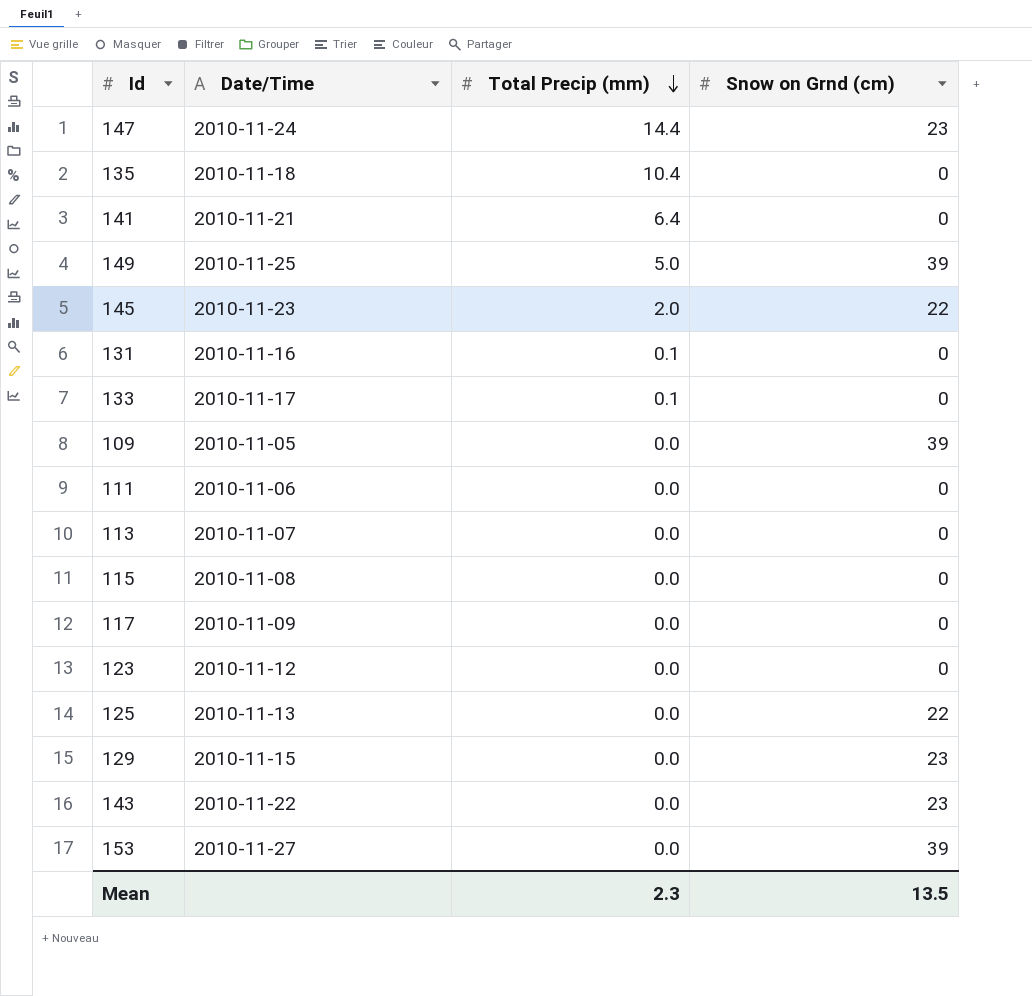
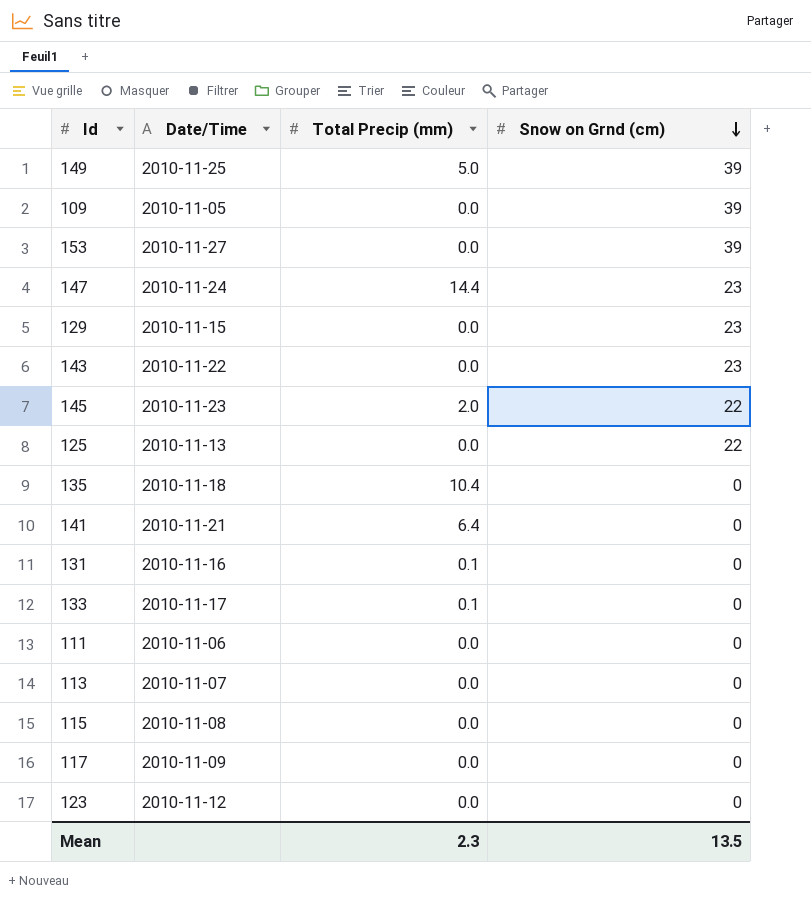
row order: Total Precip (mm) descending -> Snow on Grnd (cm) descending

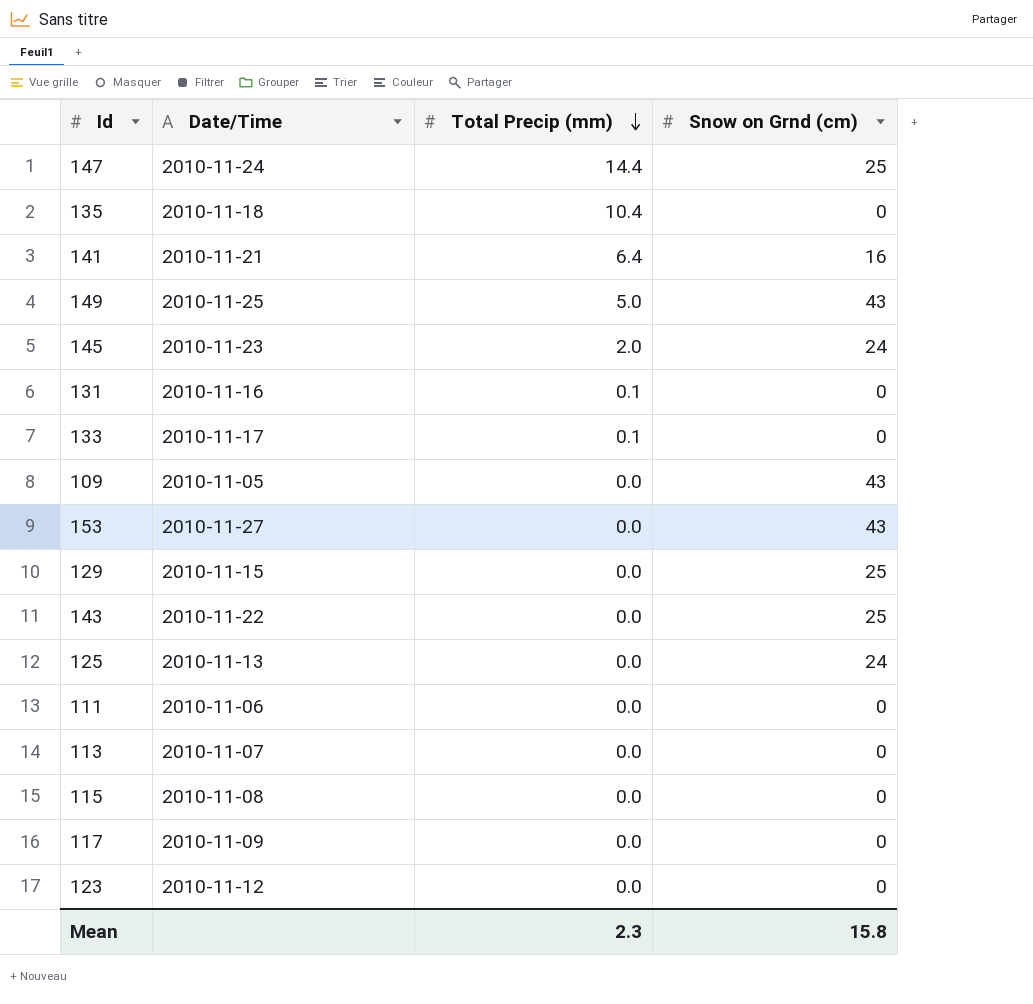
row order: Snow on Grnd (cm) descending -> Total Precip (mm) descending
147 | Snow on Grnd (cm): 23 -> 25
141 | Snow on Grnd (cm): 0 -> 16
149 | Snow on Grnd (cm): 39 -> 43
145 | Snow on Grnd (cm): 22 -> 24
109 | Snow on Grnd (cm): 39 -> 43
153 | Snow on Grnd (cm): 39 -> 43
129 | Snow on Grnd (cm): 23 -> 25
143 | Snow on Grnd (cm): 23 -> 25
125 | Snow on Grnd (cm): 22 -> 24
Mean | Snow on Grnd (cm): 13.5 -> 15.8

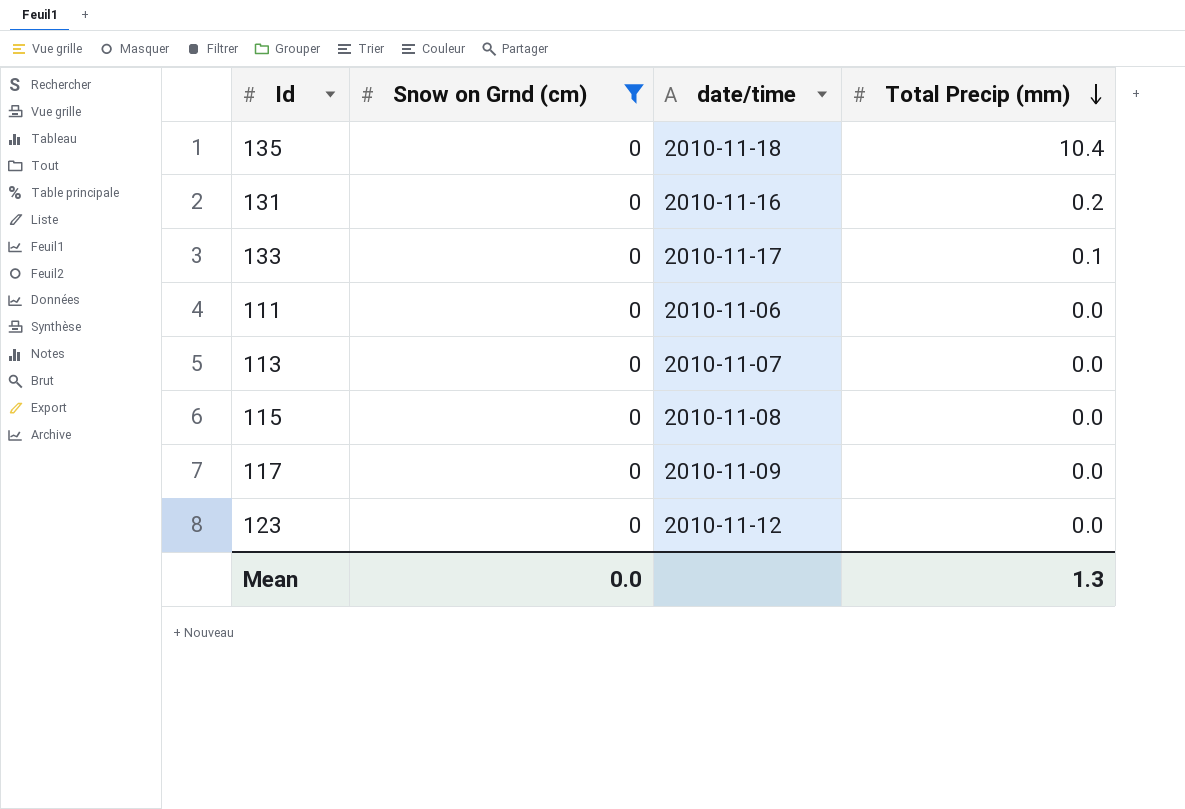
filter: none -> Snow on Grnd (cm) = 0
column Snow on Grnd (cm) | position: 4 -> 2
column name: Date/Time -> date/time
131 | Total Precip (mm): 0.1 -> 0.2
Mean | Snow on Grnd (cm): 15.8 -> 0.0
Mean | Total Precip (mm): 2.3 -> 1.3

